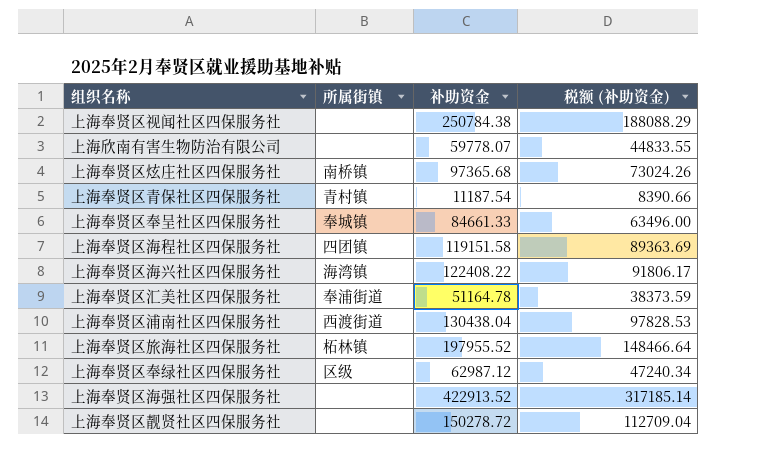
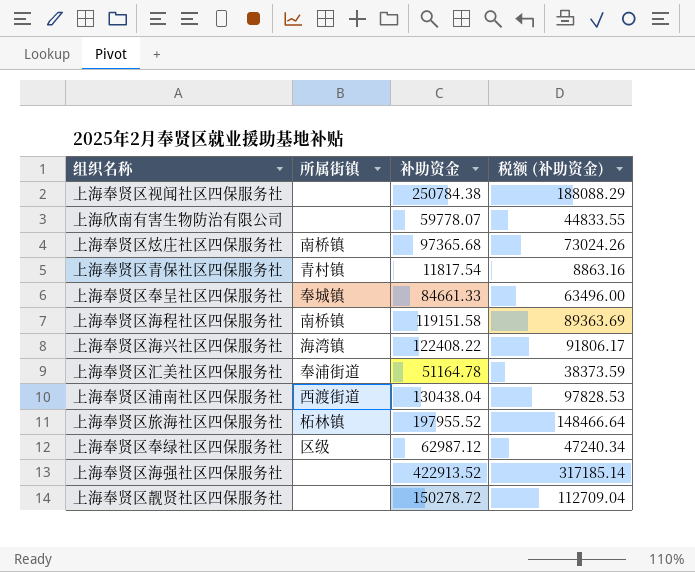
上海奉贤区青保社区四保服务社 | 补助资金: 11187.54 -> 11817.54
上海奉贤区青保社区四保服务社 | 税额 (补助资金): 8390.66 -> 8863.16
上海奉贤区海程社区四保服务社 | 所属街镇: 四团镇 -> 南桥镇

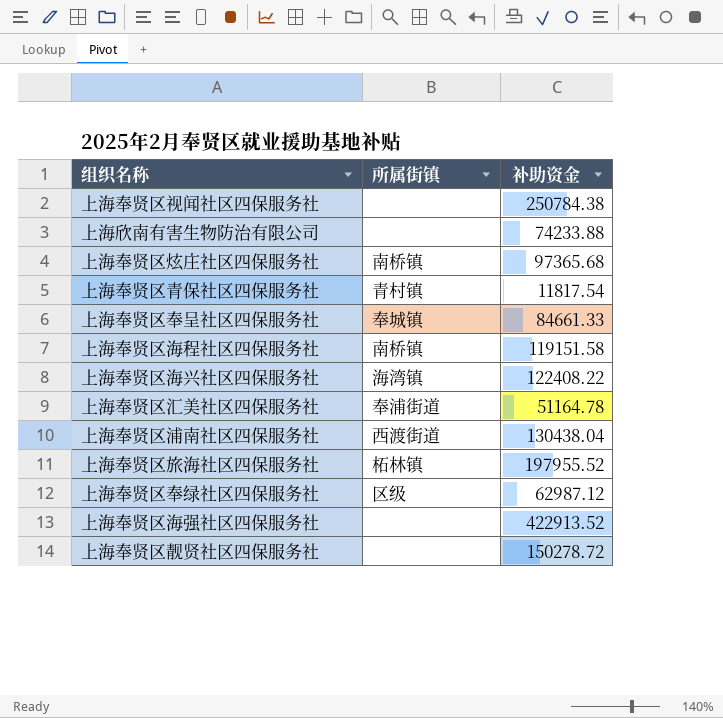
column 税额 (补助资金) | formula: [补助资金] * 0.75 -> none
上海欣南有害生物防治有限公司 | 补助资金: 59778.07 -> 74233.88

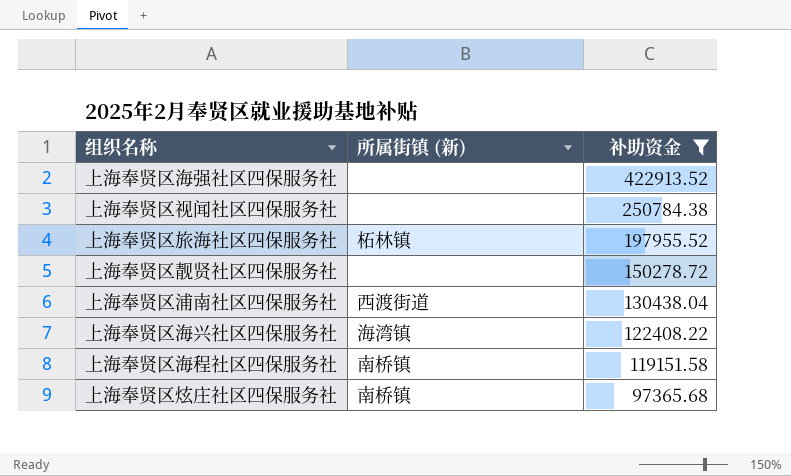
filter: none -> 补助资金 >= 97365.68
row order: none -> 补助资金 descending
column name: 所属街镇 -> 所属街镇 (新)

